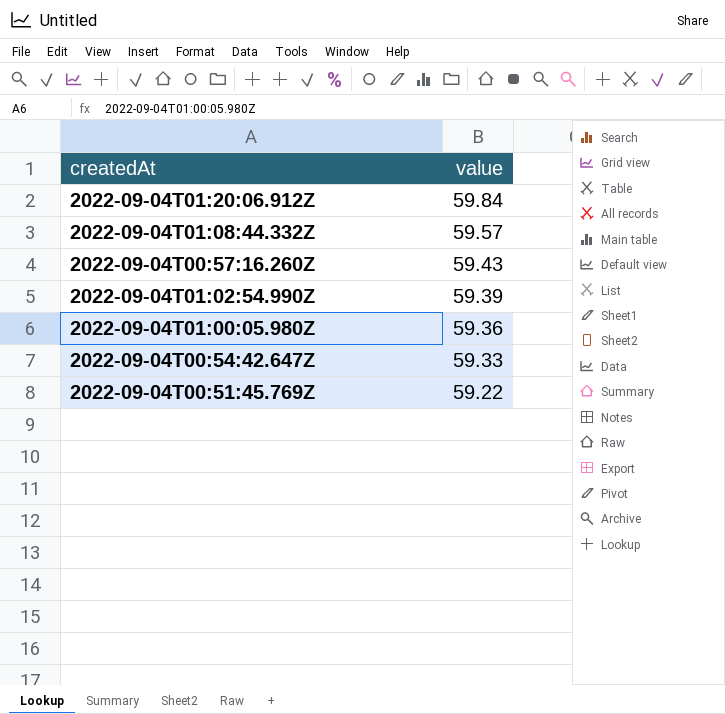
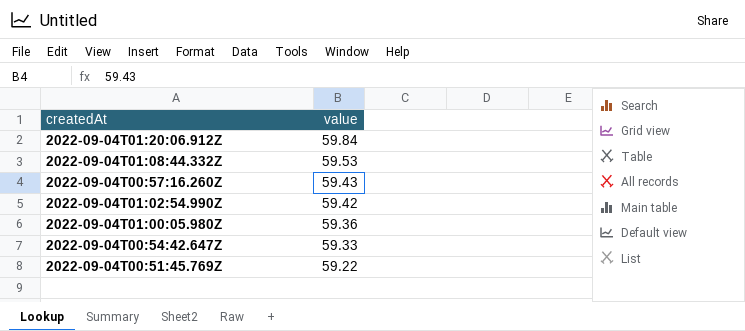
2022-09-04T01:08:44.332Z | value: 59.57 -> 59.53
2022-09-04T01:02:54.990Z | value: 59.39 -> 59.42

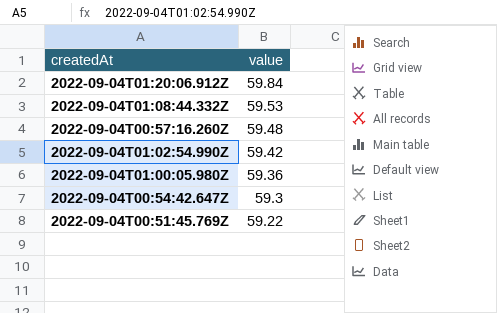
2022-09-04T00:57:16.260Z | value: 59.43 -> 59.48
2022-09-04T00:54:42.647Z | value: 59.33 -> 59.3

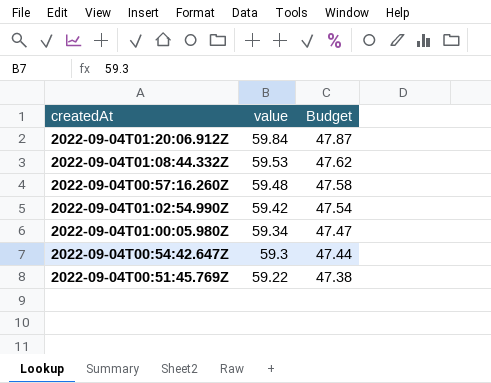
column Budget | formula: none -> [value] * 0.8
2022-09-04T01:00:05.980Z | value: 59.36 -> 59.34

